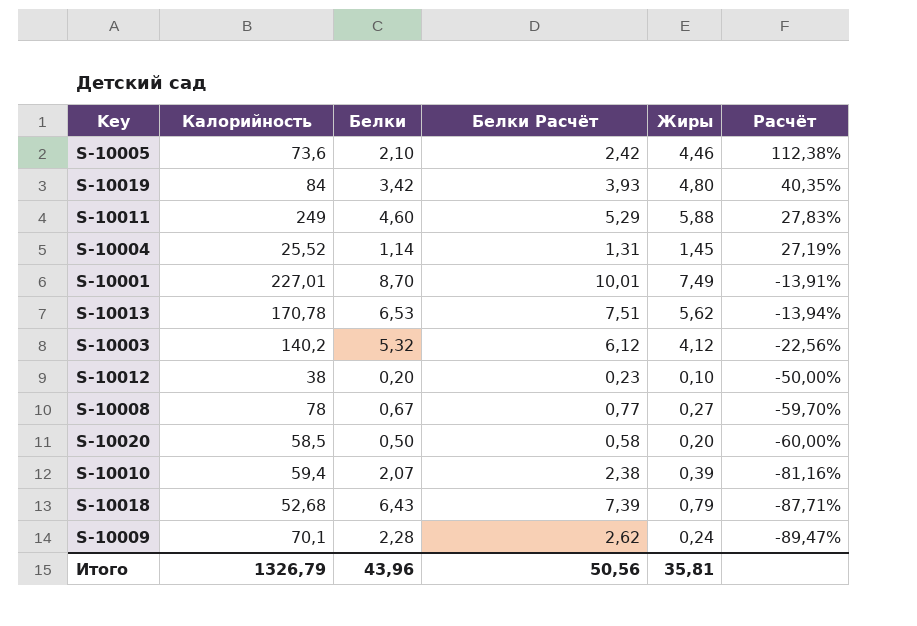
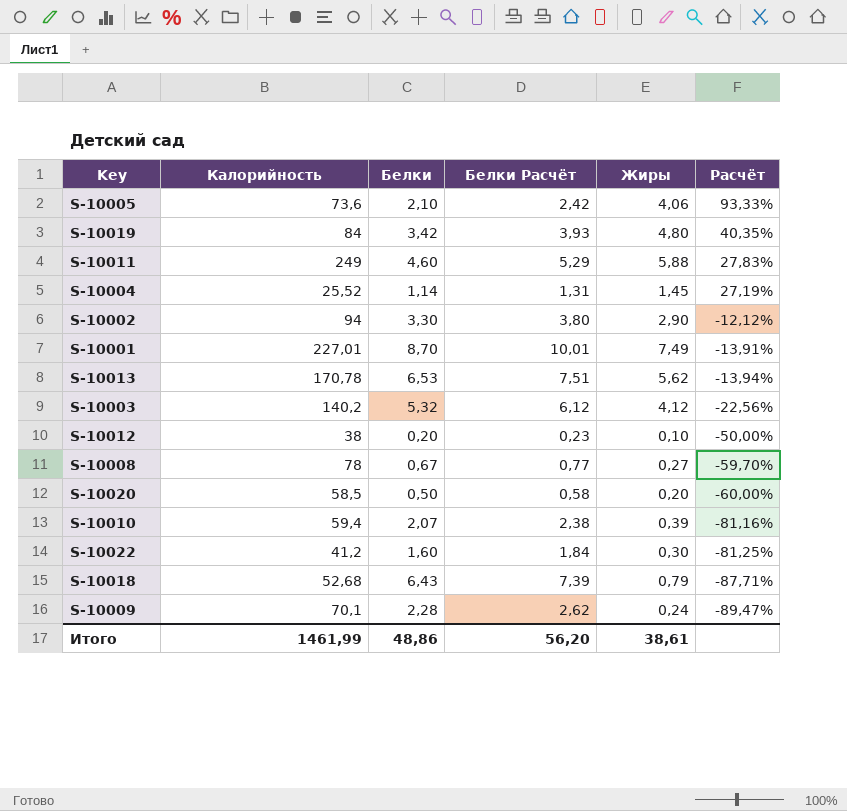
S-10005 | Жиры: 4,46 -> 4,06
S-10005 | Расчёт: 112,38% -> 93,33%
row S-10002: none -> 94 | 3,30 | 3,80 | 2,90 | -12,12%
row S-10022: none -> 41,2 | 1,60 | 1,84 | 0,30 | -81,25%
Итого | Калорийность: 1326,79 -> 1461,99
Итого | Белки: 43,96 -> 48,86
Итого | Белки Расчёт: 50,56 -> 56,20
Итого | Жиры: 35,81 -> 38,61

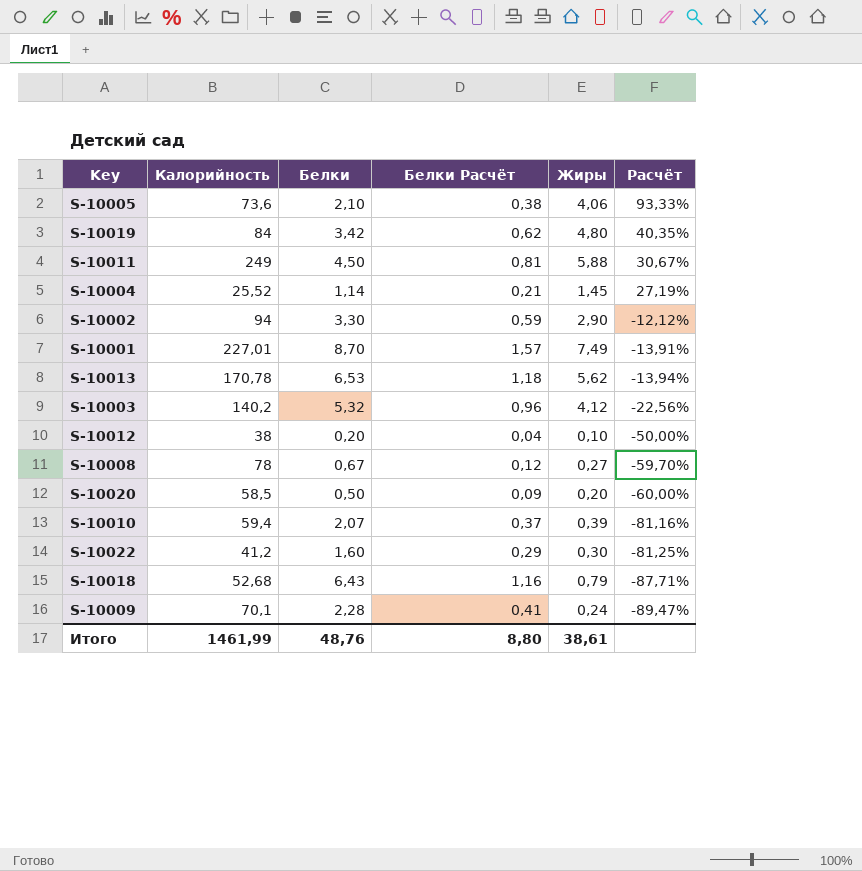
column Белки Расчёт | formula: [Белки] * 1,15 -> [Белки] * 0,18
S-10011 | Белки: 4,60 -> 4,50
S-10011 | Расчёт: 27,83% -> 30,67%
Итого | Белки: 48,86 -> 48,76
Итого | Белки Расчёт: 56,20 -> 8,80

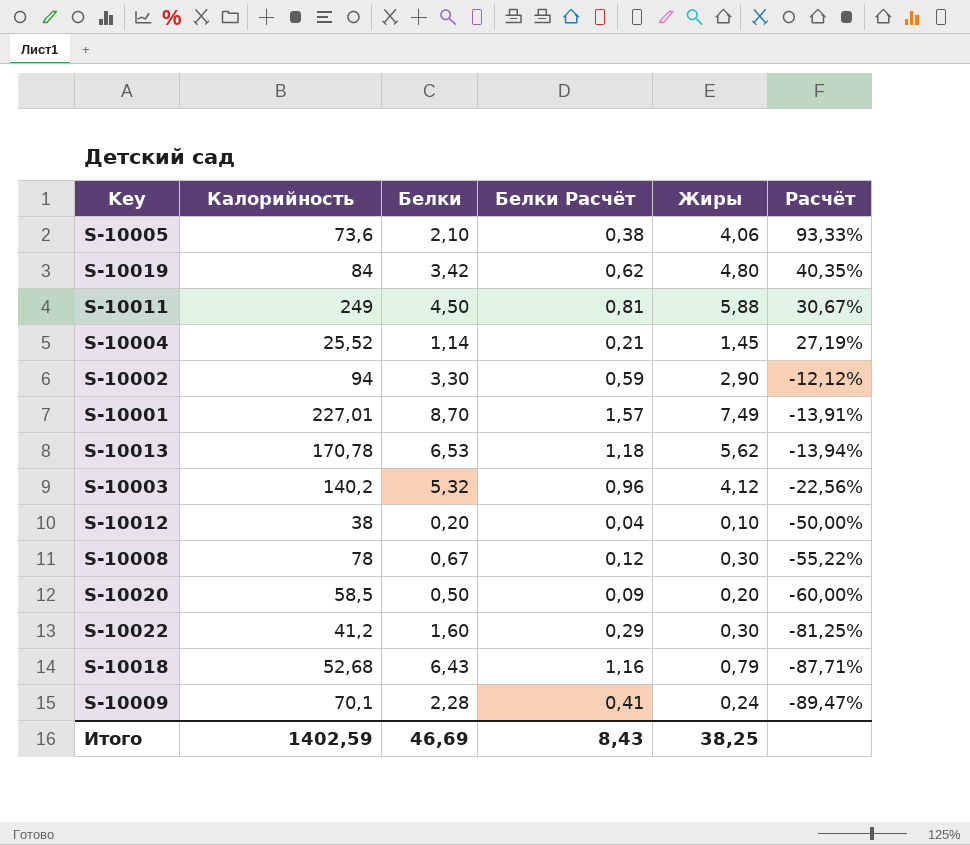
row S-10010: 59,4 | 2,07 | 0,37 | 0,39 | -81,16% -> none
S-10008 | Жиры: 0,27 -> 0,30
S-10008 | Расчёт: -59,70% -> -55,22%
Итого | Калорийность: 1461,99 -> 1402,59
Итого | Белки: 48,76 -> 46,69
Итого | Белки Расчёт: 8,80 -> 8,43
Итого | Жиры: 38,61 -> 38,25

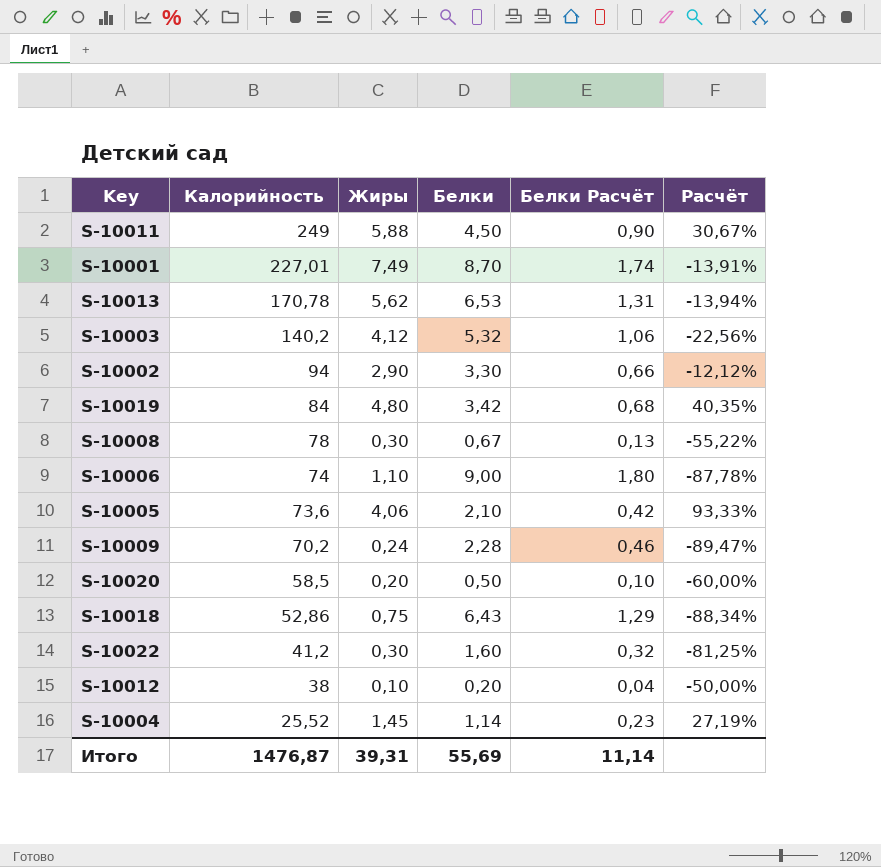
row order: Расчёт descending -> Калорийность descending
column Жиры | position: 5 -> 3
column Белки Расчёт | formula: [Белки] * 0,18 -> [Белки] * 0,2
row S-10006: none -> 74 | 1,10 | 9,00 | 1,80 | -87,78%
S-10009 | Калорийность: 70,1 -> 70,2
S-10018 | Калорийность: 52,68 -> 52,86
S-10018 | Жиры: 0,79 -> 0,75
S-10018 | Расчёт: -87,71% -> -88,34%
Итого | Калорийность: 1402,59 -> 1476,87
Итого | Жиры: 38,25 -> 39,31
Итого | Белки: 46,69 -> 55,69
Итого | Белки Расчёт: 8,43 -> 11,14

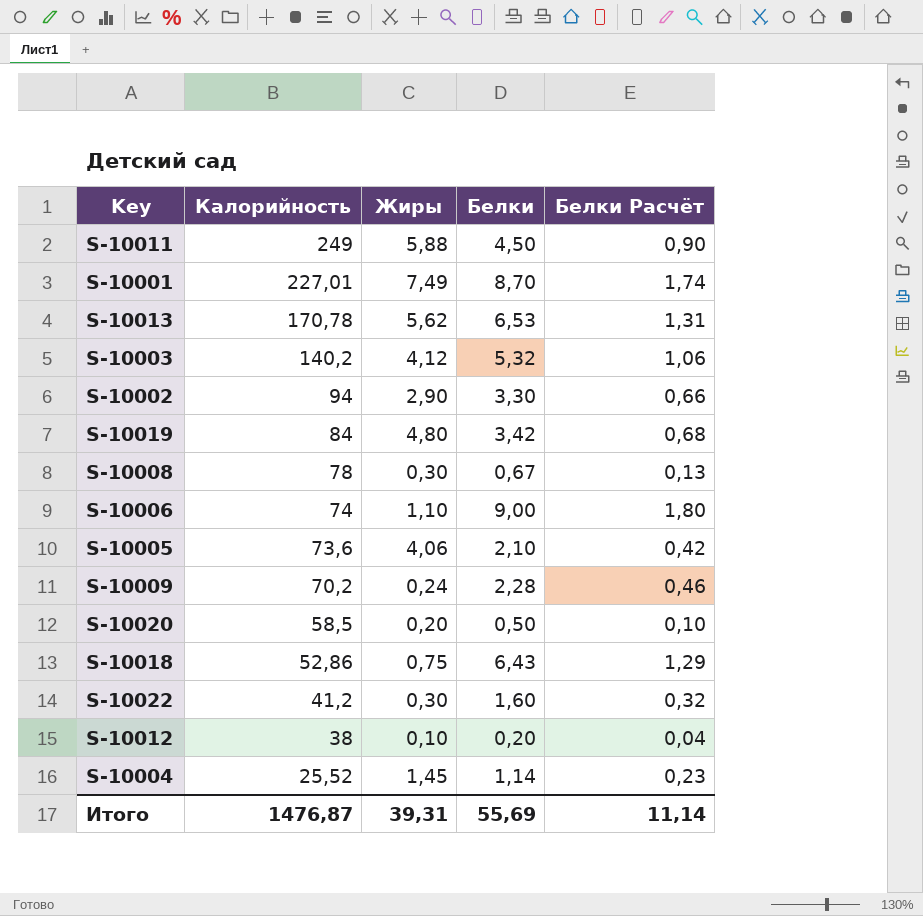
column Расчёт | formula: ([Жиры] - [Белки]) / [Белки] -> none

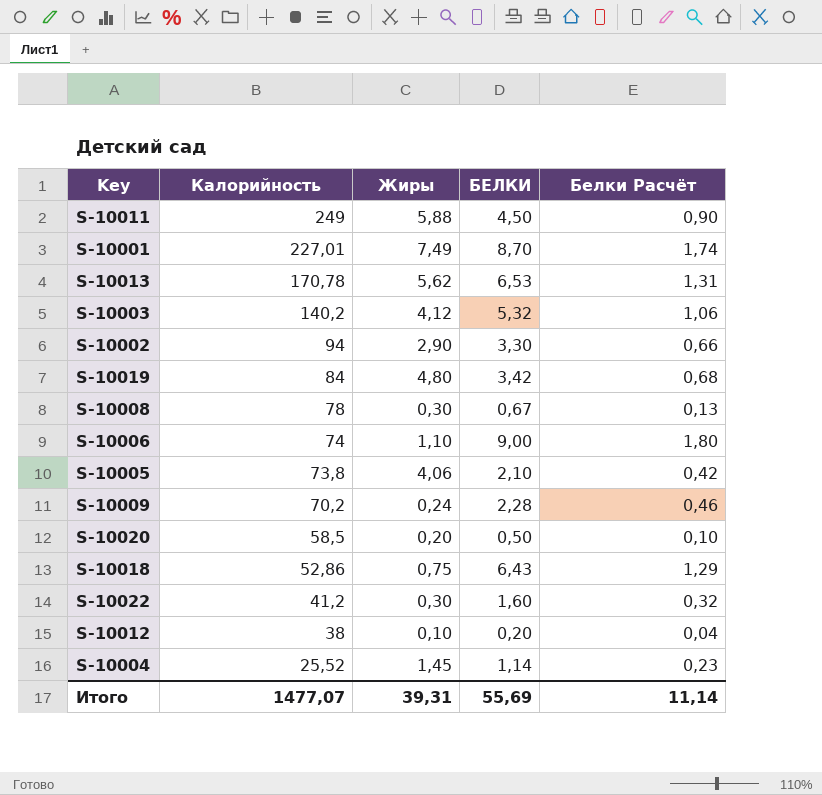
column name: Белки -> БЕЛКИ
S-10005 | Калорийность: 73,6 -> 73,8
Итого | Калорийность: 1476,87 -> 1477,07

